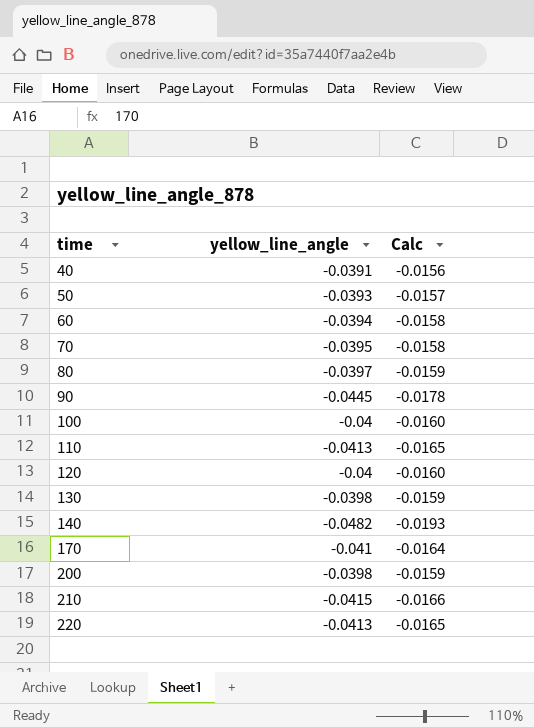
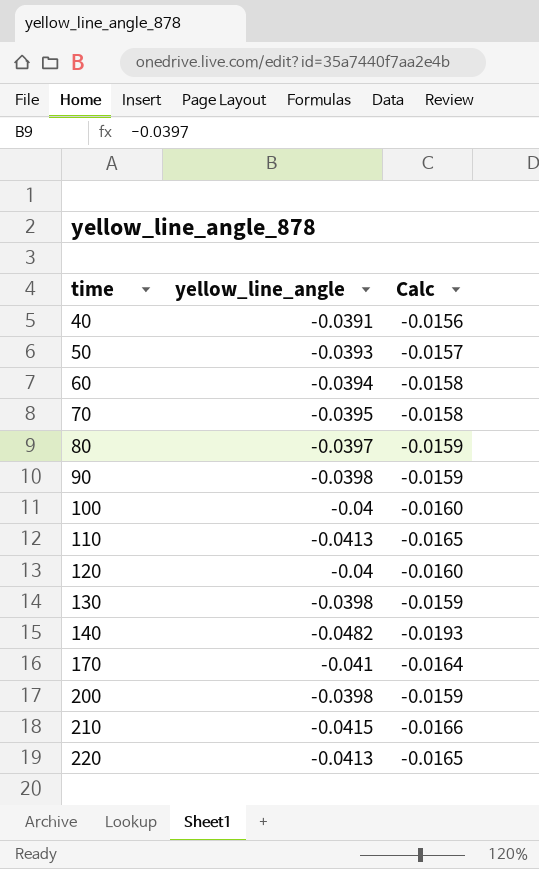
90 | yellow_line_angle: -0.0445 -> -0.0398
90 | Calc: -0.0178 -> -0.0159

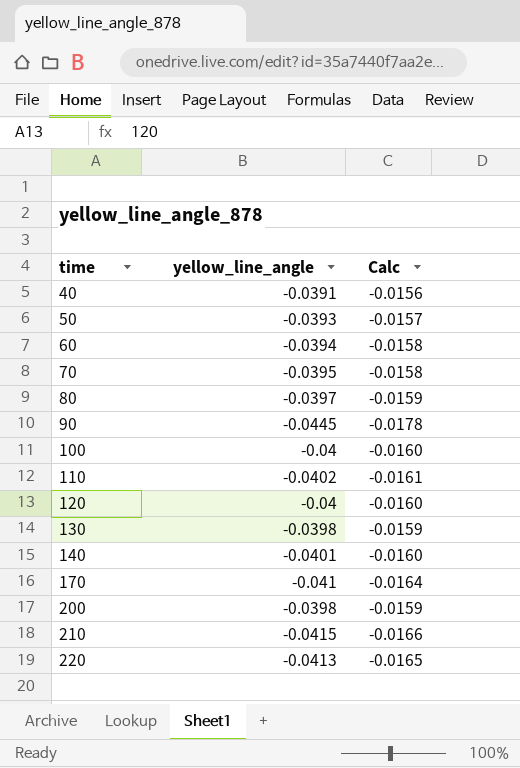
90 | yellow_line_angle: -0.0398 -> -0.0445
90 | Calc: -0.0159 -> -0.0178
110 | yellow_line_angle: -0.0413 -> -0.0402
110 | Calc: -0.0165 -> -0.0161
140 | yellow_line_angle: -0.0482 -> -0.0401
140 | Calc: -0.0193 -> -0.0160

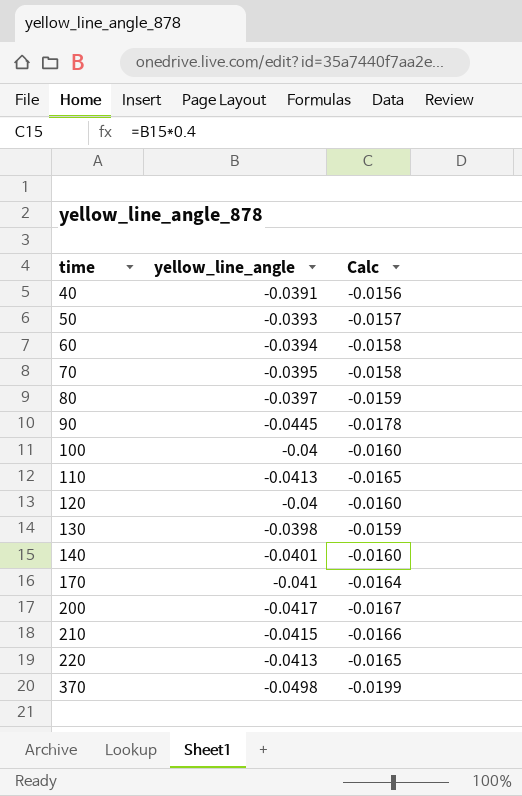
110 | yellow_line_angle: -0.0402 -> -0.0413
110 | Calc: -0.0161 -> -0.0165
200 | yellow_line_angle: -0.0398 -> -0.0417
200 | Calc: -0.0159 -> -0.0167
row 370: none -> -0.0498 | -0.0199

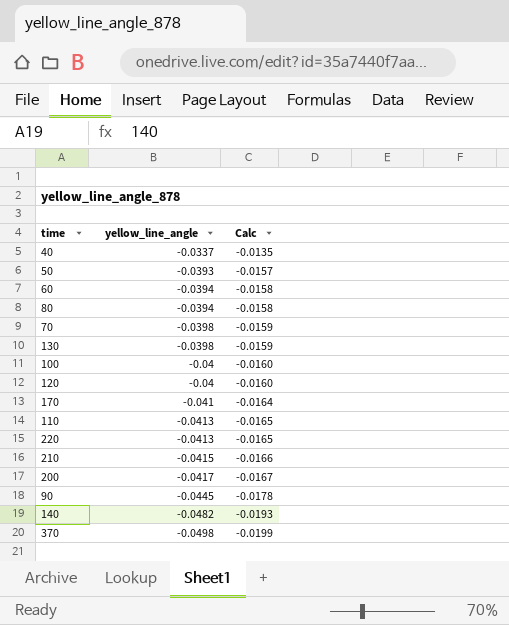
row order: time ascending -> yellow_line_angle descending
40 | yellow_line_angle: -0.0391 -> -0.0337
40 | Calc: -0.0156 -> -0.0135
80 | yellow_line_angle: -0.0397 -> -0.0394
80 | Calc: -0.0159 -> -0.0158
70 | yellow_line_angle: -0.0395 -> -0.0398
70 | Calc: -0.0158 -> -0.0159
140 | yellow_line_angle: -0.0401 -> -0.0482
140 | Calc: -0.0160 -> -0.0193

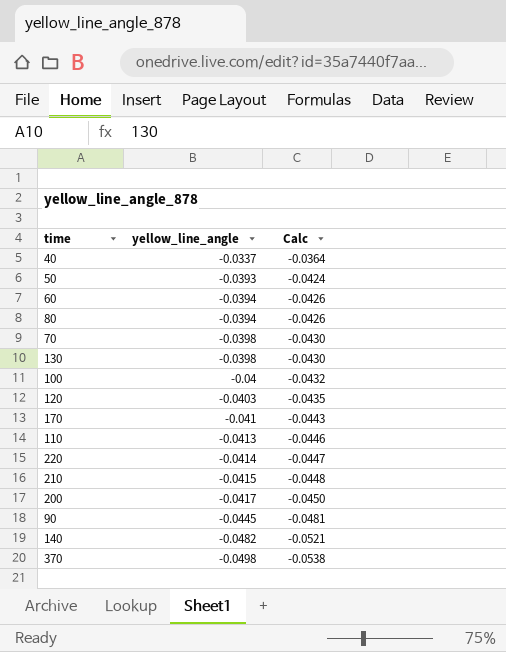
column Calc | formula: [yellow_line_angle] * 0.4 -> [yellow_line_angle] * 1.08
120 | yellow_line_angle: -0.04 -> -0.0403
220 | yellow_line_angle: -0.0413 -> -0.0414

